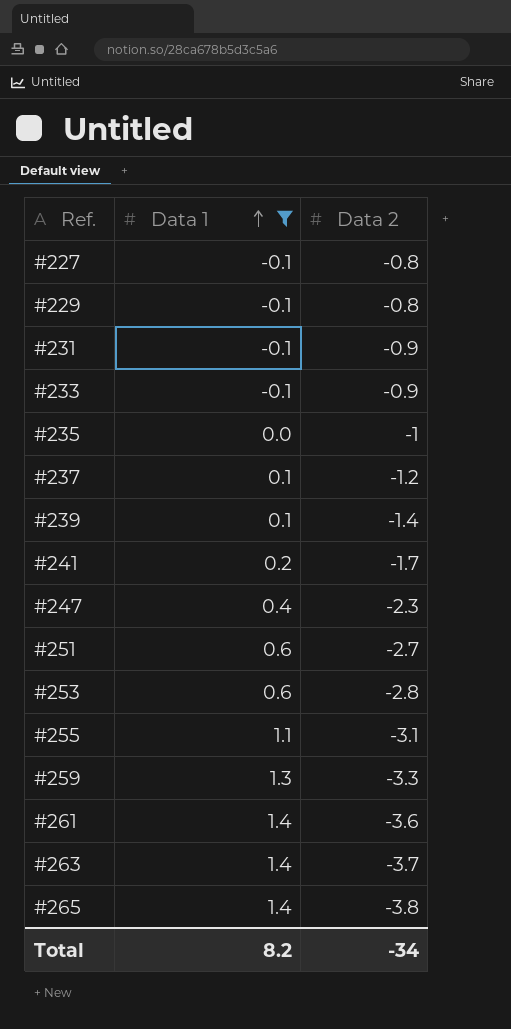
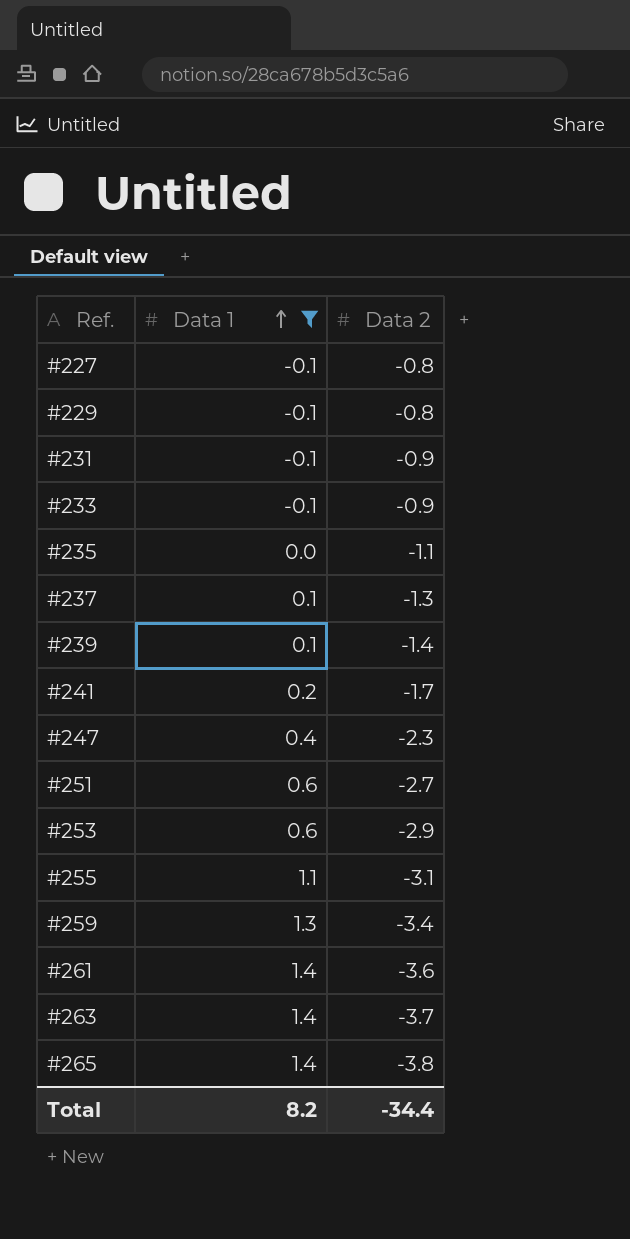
#235 | Data 2: -1 -> -1.1
#237 | Data 2: -1.2 -> -1.3
#253 | Data 2: -2.8 -> -2.9
#259 | Data 2: -3.3 -> -3.4
Total | Data 2: -34 -> -34.4

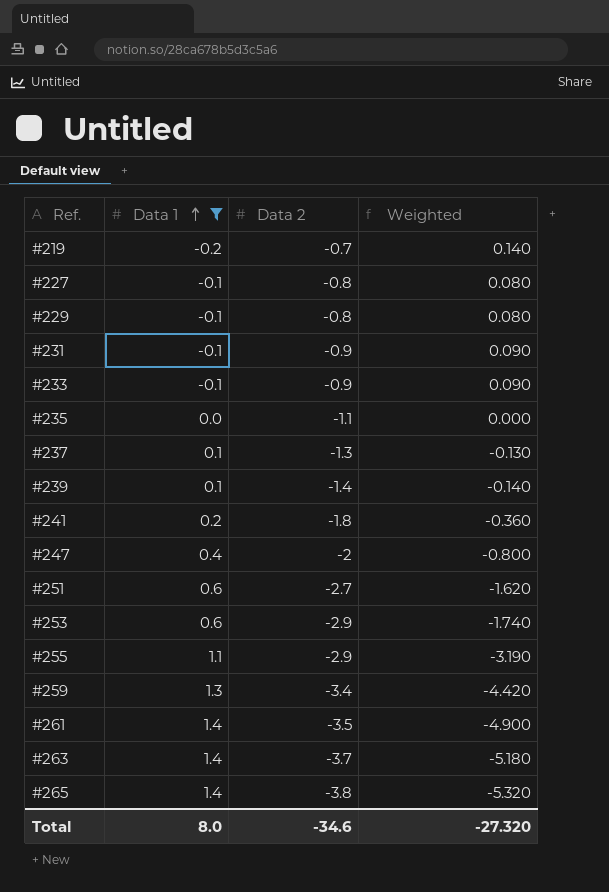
column Weighted | formula: none -> [Data 1] * [Data 2]
row #219: none -> -0.2 | -0.7 | 0.140
#241 | Data 2: -1.7 -> -1.8
#247 | Data 2: -2.3 -> -2
#255 | Data 2: -3.1 -> -2.9
#261 | Data 2: -3.6 -> -3.5
Total | Data 1: 8.2 -> 8.0
Total | Data 2: -34.4 -> -34.6

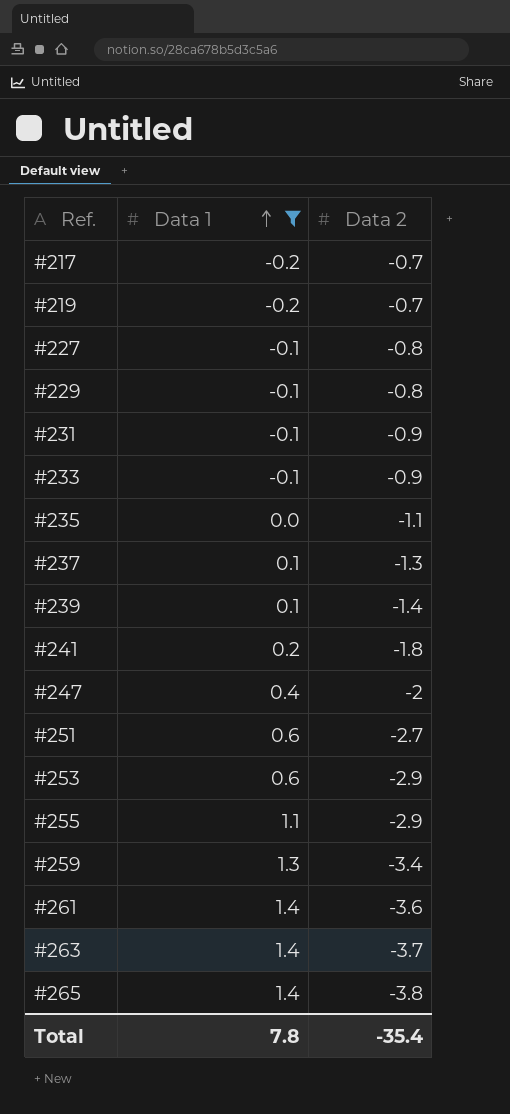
column Weighted | formula: [Data 1] * [Data 2] -> none
row #217: none -> -0.2 | -0.7
#261 | Data 2: -3.5 -> -3.6
Total | Data 1: 8.0 -> 7.8
Total | Data 2: -34.6 -> -35.4

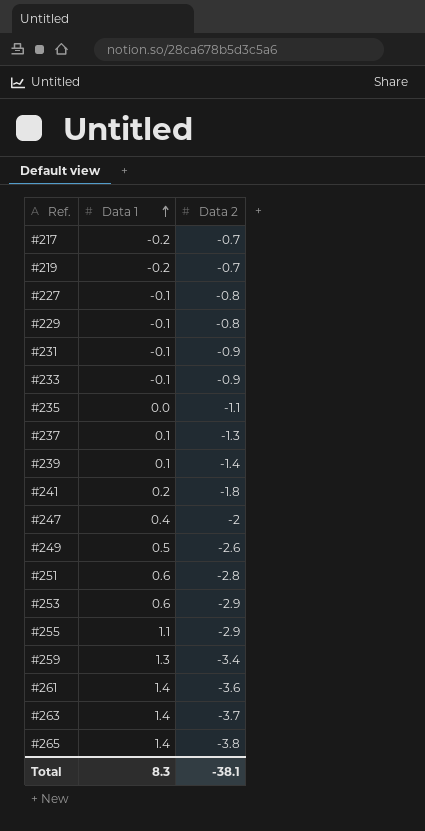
filter: Data 1 != 0.5 -> none
#251 | Data 2: -2.7 -> -2.8
Total | Data 1: 7.8 -> 8.3
Total | Data 2: -35.4 -> -38.1

